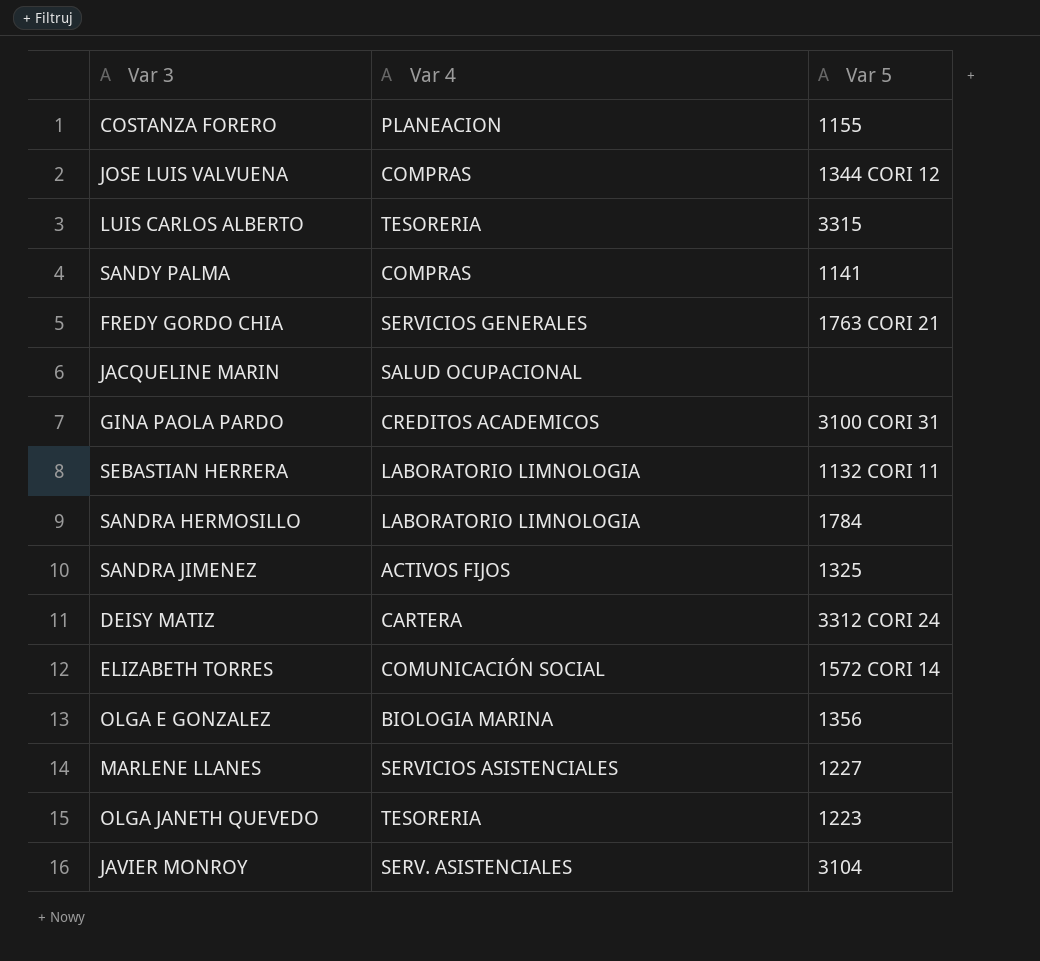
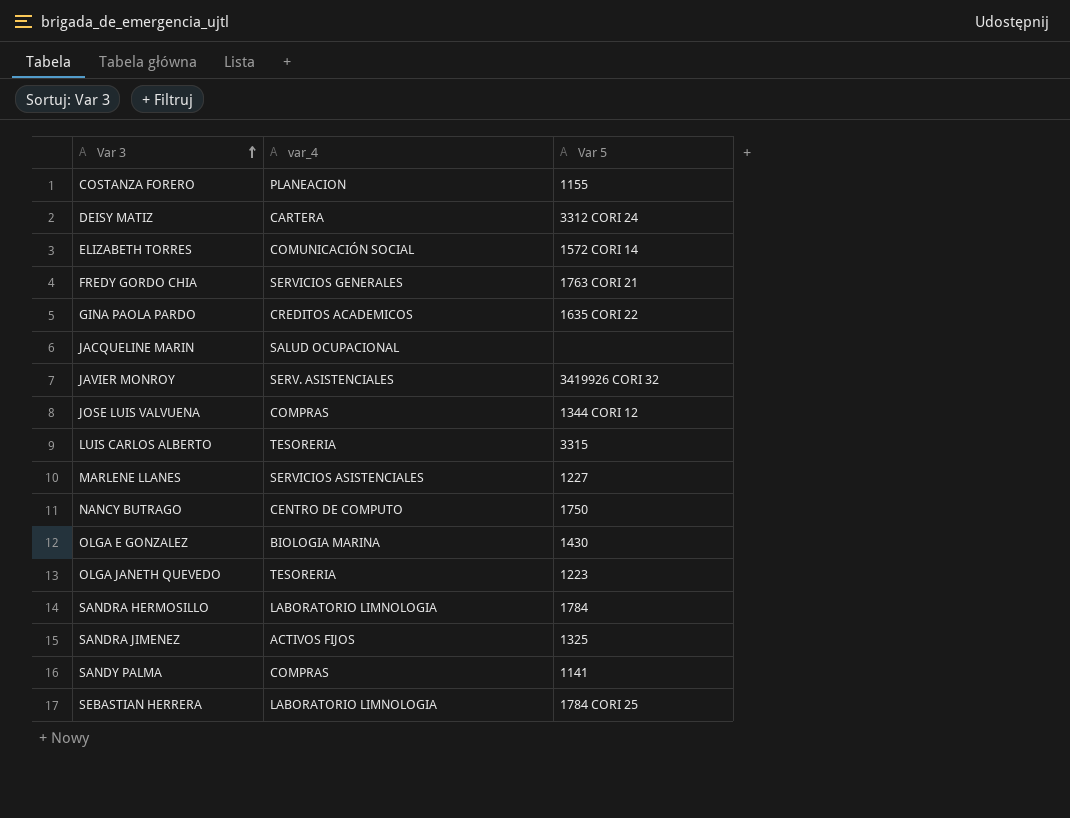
row order: none -> Var 3 ascending
column name: Var 4 -> var_4
GINA PAOLA PARDO | Var 5: 3100 CORI 31 -> 1635 CORI 22
JAVIER MONROY | Var 5: 3104 -> 3419926 CORI 32
row NANCY BUTRAGO: none -> CENTRO DE COMPUTO | 1750
OLGA E GONZALEZ | Var 5: 1356 -> 1430
SEBASTIAN HERRERA | Var 5: 1132 CORI 11 -> 1784 CORI 25

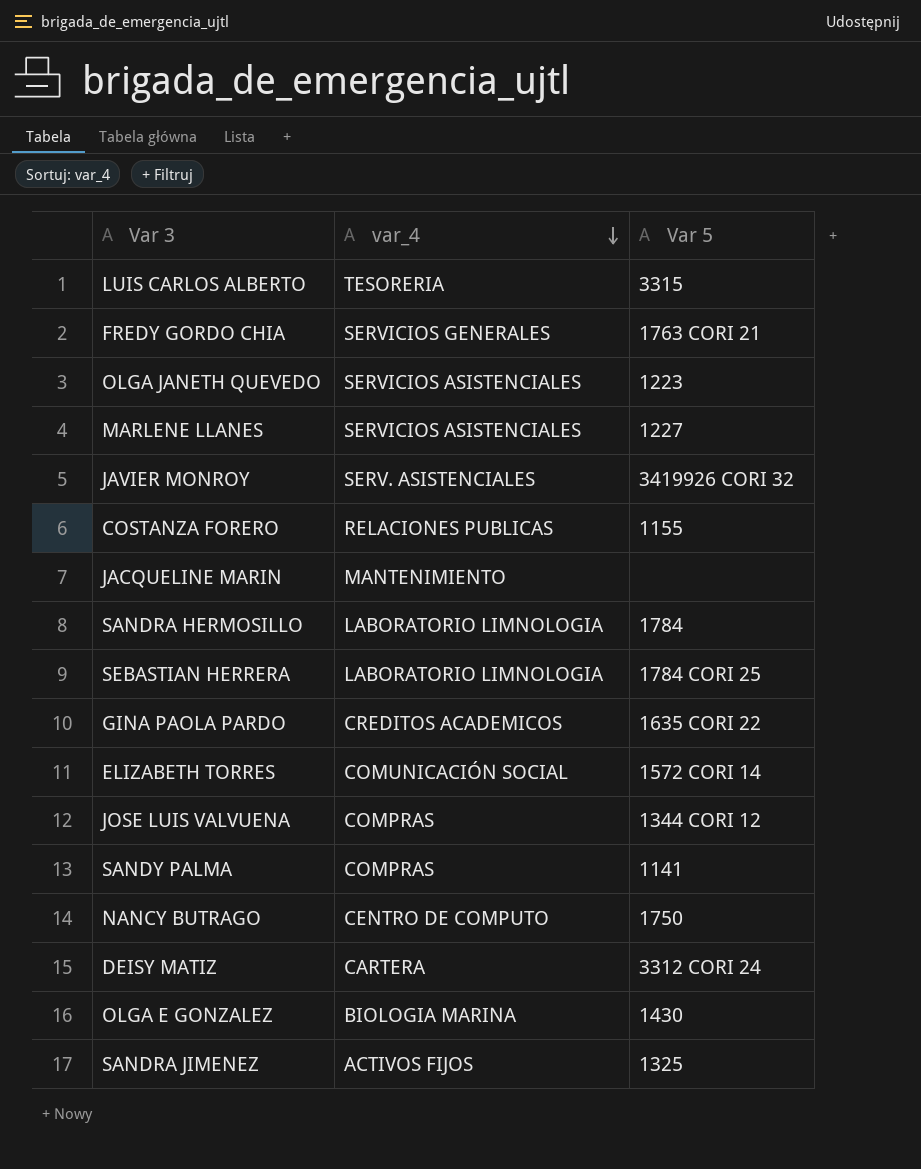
row order: Var 3 ascending -> var_4 descending
OLGA JANETH QUEVEDO | var_4: TESORERIA -> SERVICIOS ASISTENCIALES
COSTANZA FORERO | var_4: PLANEACION -> RELACIONES PUBLICAS
JACQUELINE MARIN | var_4: SALUD OCUPACIONAL -> MANTENIMIENTO

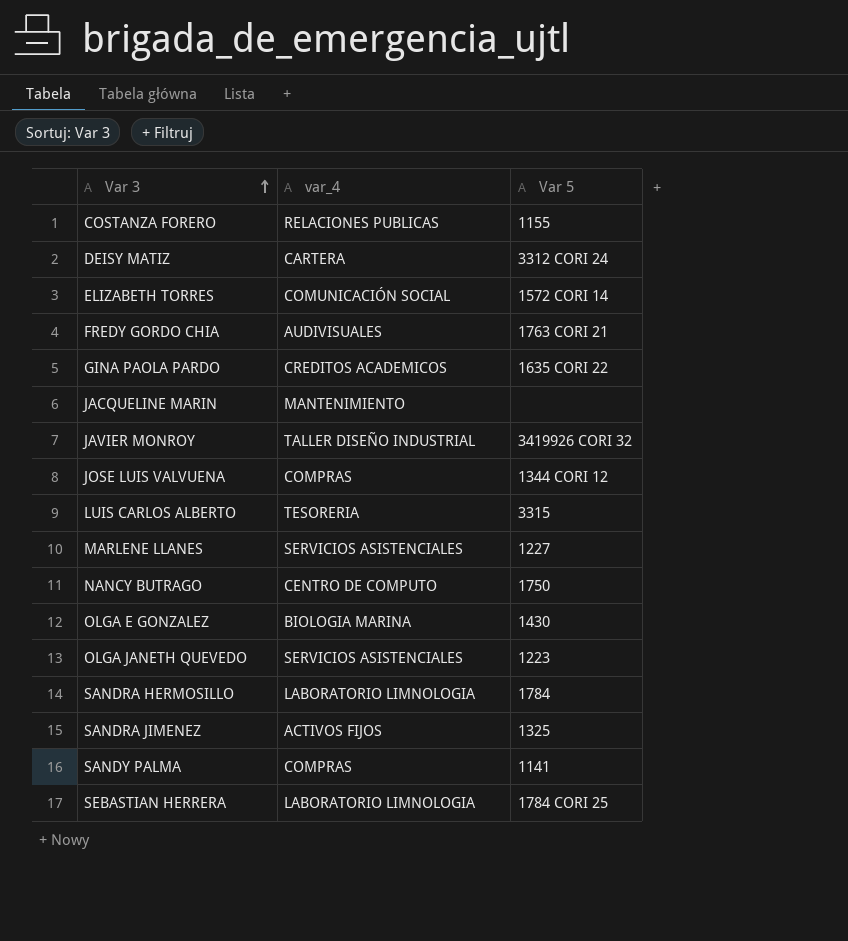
row order: var_4 descending -> Var 3 ascending
FREDY GORDO CHIA | var_4: SERVICIOS GENERALES -> AUDIVISUALES
JAVIER MONROY | var_4: SERV. ASISTENCIALES -> TALLER DISEÑO INDUSTRIAL

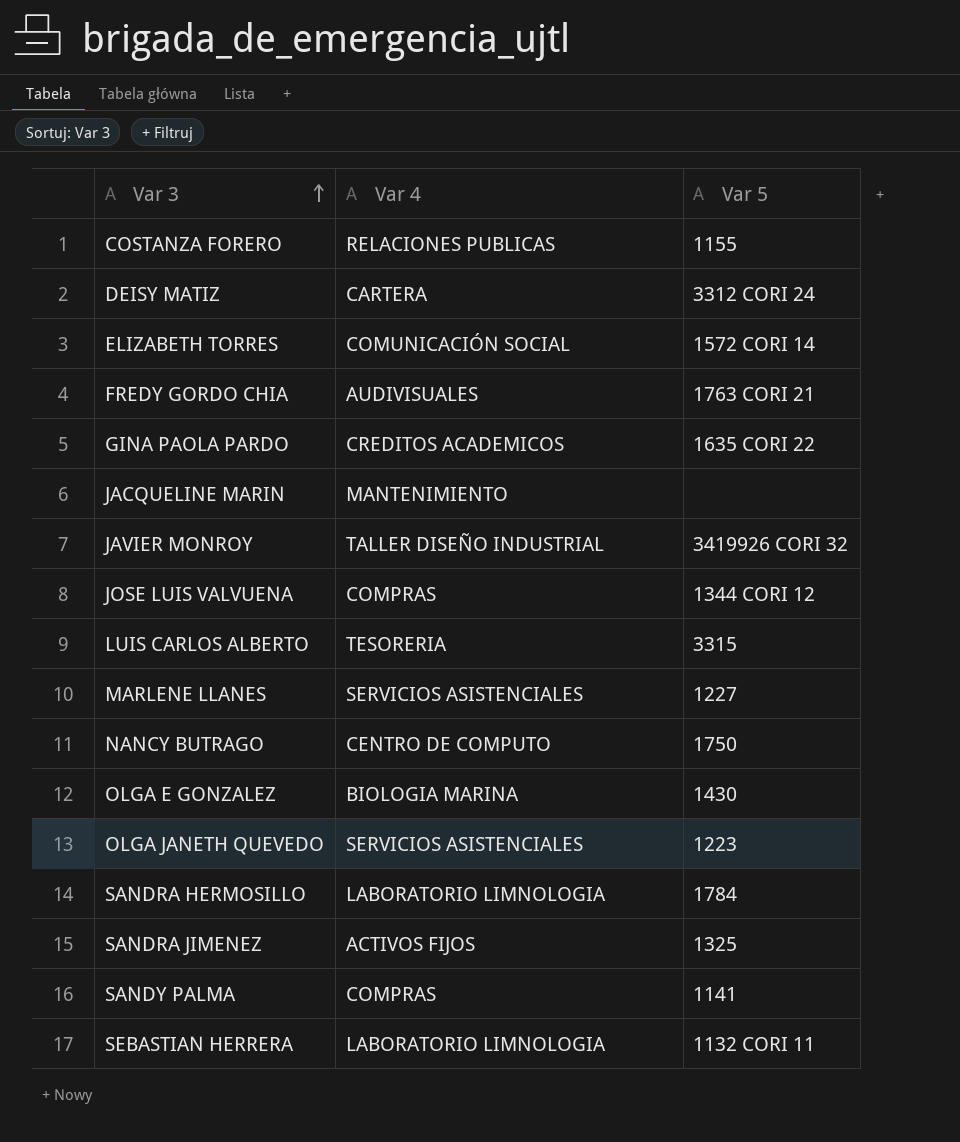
column name: var_4 -> Var 4
SEBASTIAN HERRERA | Var 5: 1784 CORI 25 -> 1132 CORI 11

